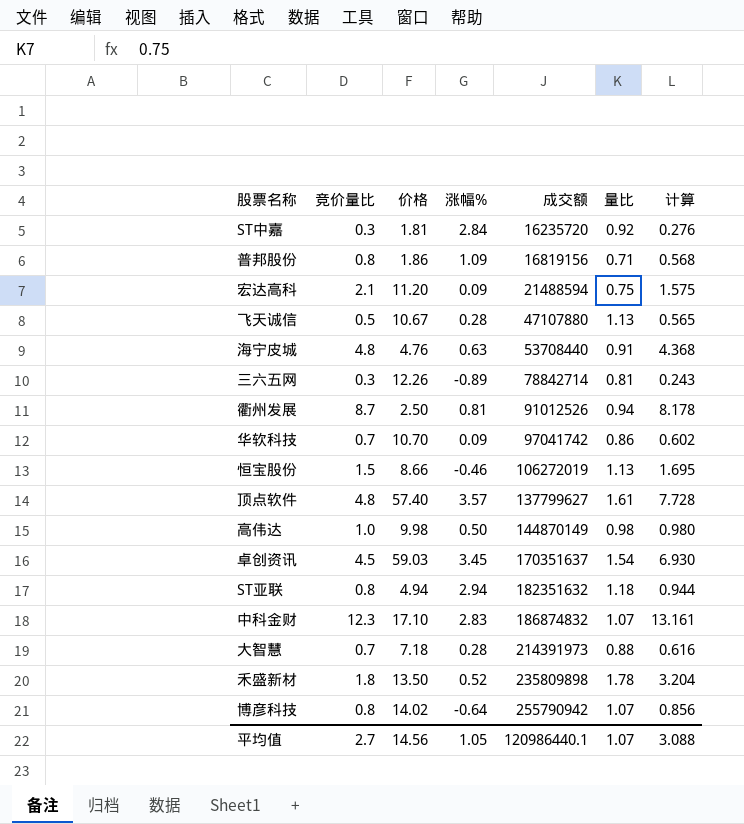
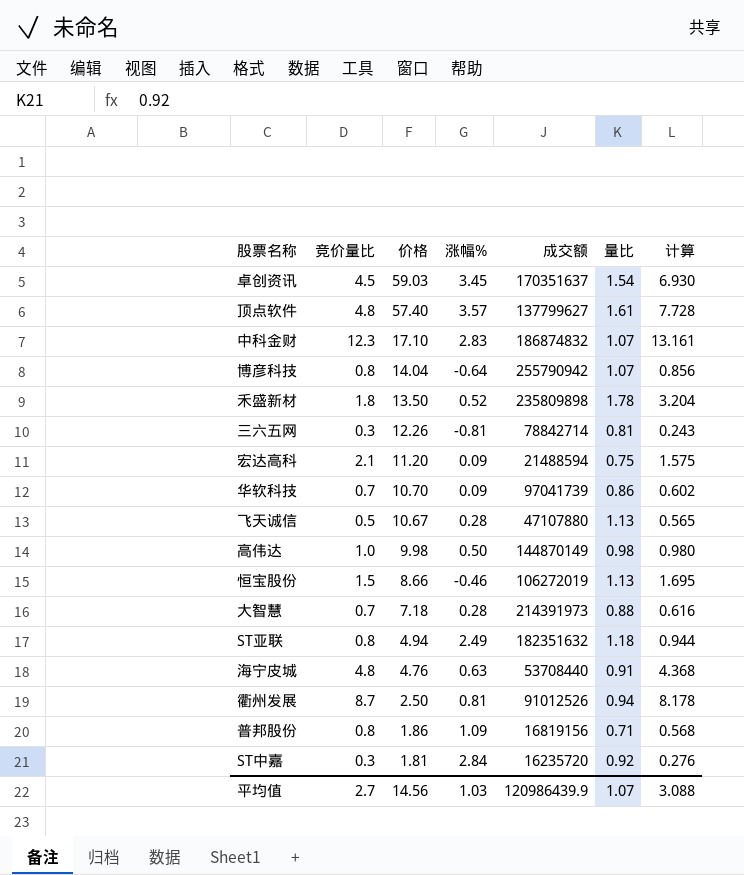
row order: 成交额 ascending -> 价格 descending
博彦科技 | 价格: 14.02 -> 14.04
三六五网 | 涨幅%: -0.89 -> -0.81
华软科技 | 成交额: 97041742 -> 97041739
ST亚联 | 涨幅%: 2.94 -> 2.49
平均值 | 涨幅%: 1.05 -> 1.03
平均值 | 成交额: 120986440.1 -> 120986439.9

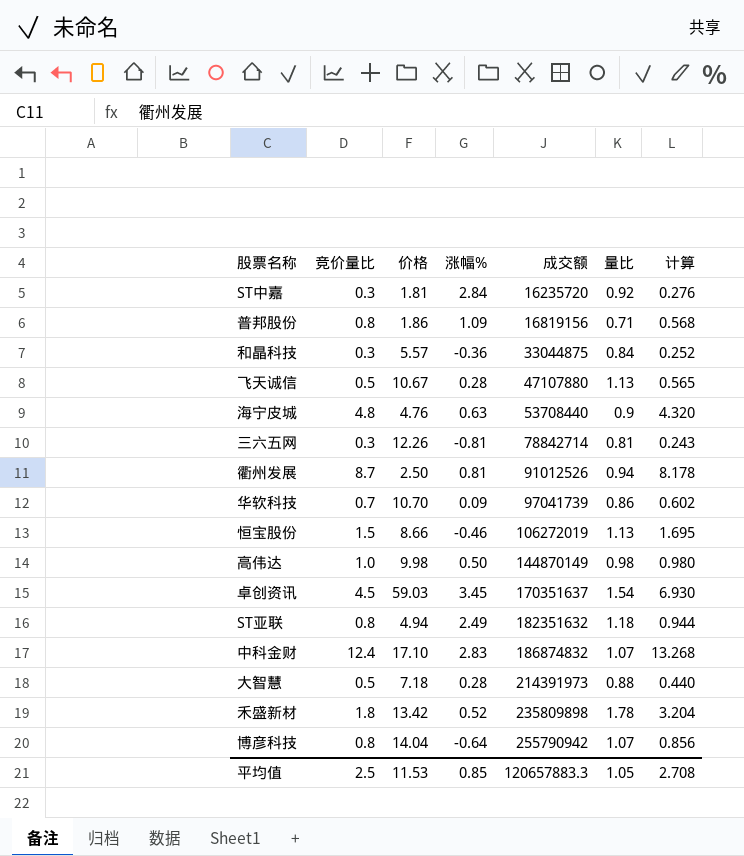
row order: 价格 descending -> 成交额 ascending
row 顶点软件: 4.8 | 57.40 | 3.57 | 137799627 | 1.61 | 7.728 -> none
row 宏达高科: 2.1 | 11.20 | 0.09 | 21488594 | 0.75 | 1.575 -> none
row 和晶科技: none -> 0.3 | 5.57 | -0.36 | 33044875 | 0.84 | 0.252
海宁皮城 | 量比: 0.91 -> 0.9
海宁皮城 | 计算: 4.368 -> 4.320
中科金财 | 竞价量比: 12.3 -> 12.4
中科金财 | 计算: 13.161 -> 13.268
大智慧 | 竞价量比: 0.7 -> 0.5
大智慧 | 计算: 0.616 -> 0.440
禾盛新材 | 价格: 13.50 -> 13.42
平均值 | 竞价量比: 2.7 -> 2.5
平均值 | 价格: 14.56 -> 11.53
平均值 | 涨幅%: 1.03 -> 0.85
平均值 | 成交额: 120986439.9 -> 120657883.3
平均值 | 量比: 1.07 -> 1.05
平均值 | 计算: 3.088 -> 2.708

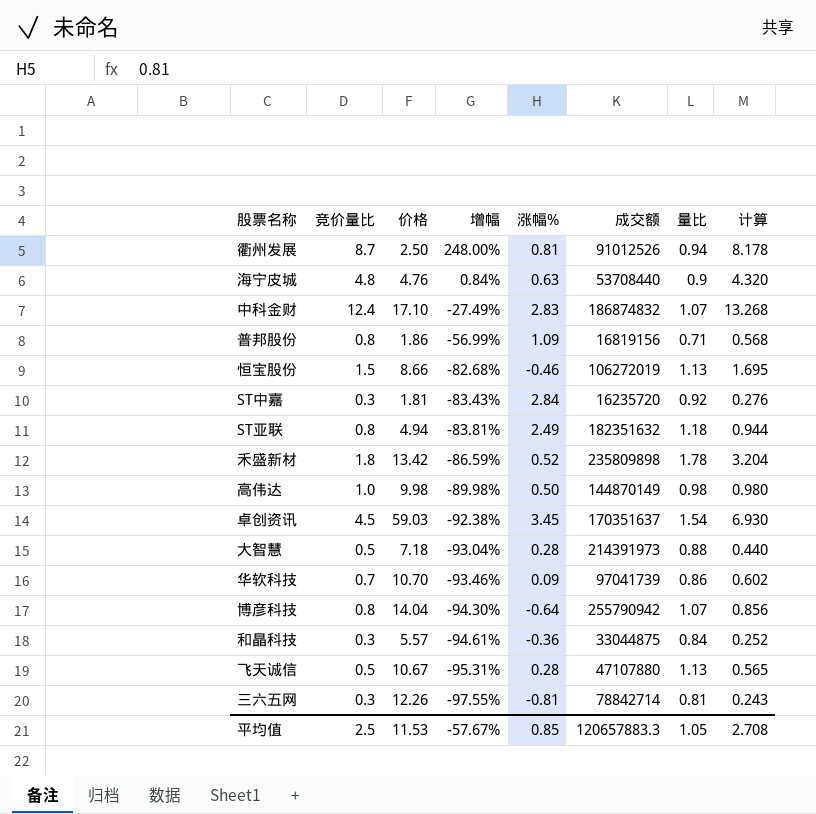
row order: 成交额 ascending -> 增幅 descending
column 增幅 | formula: none -> ([竞价量比] - [价格]) / [价格]

